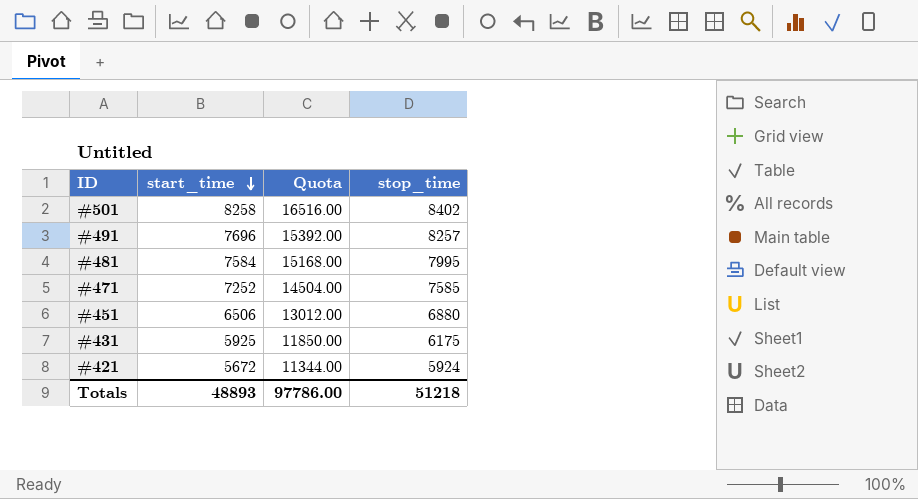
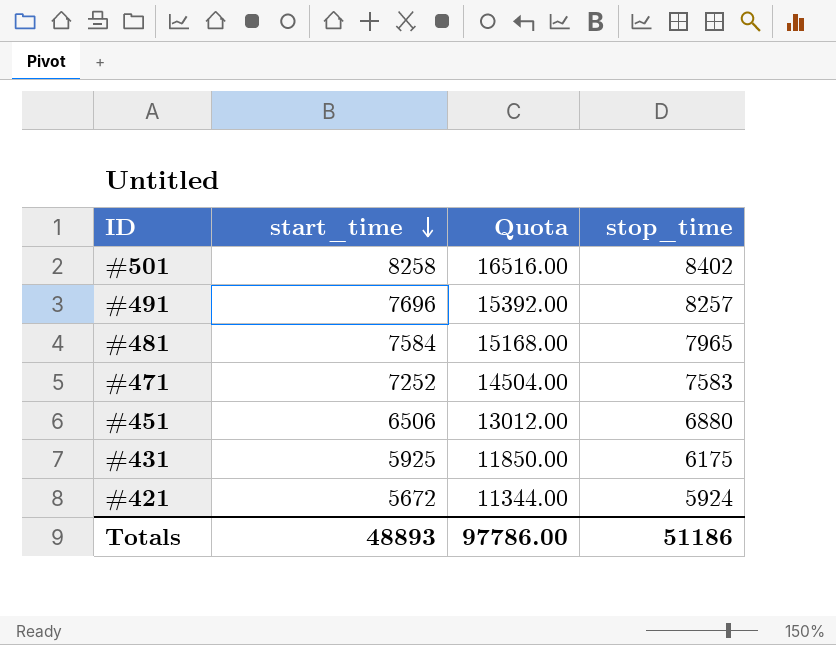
#481 | stop_time: 7995 -> 7965
#471 | stop_time: 7585 -> 7583
Totals | stop_time: 51218 -> 51186

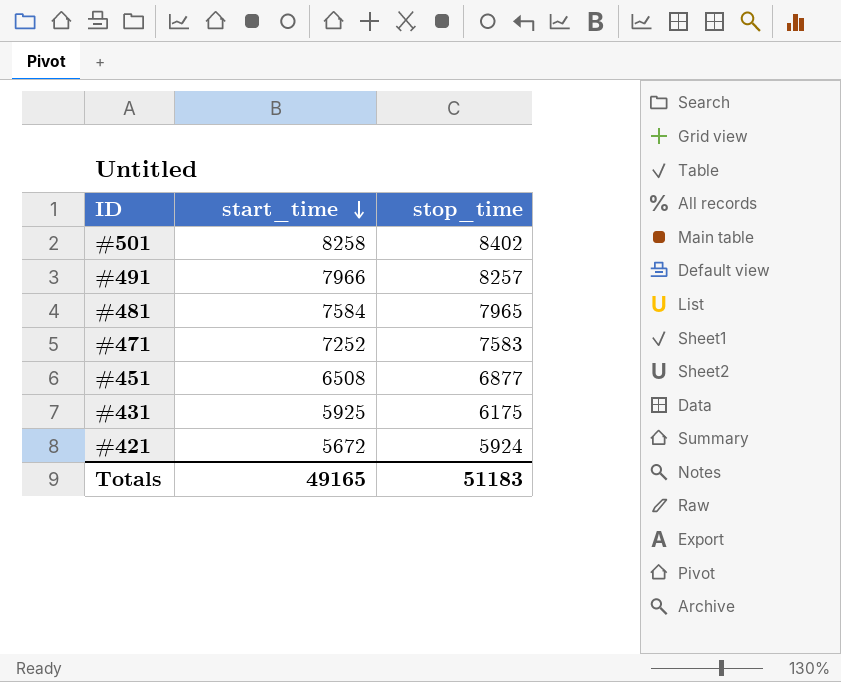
column Quota | formula: [start_time] * 2 -> none
#491 | start_time: 7696 -> 7966
#451 | start_time: 6506 -> 6508
#451 | stop_time: 6880 -> 6877
Totals | start_time: 48893 -> 49165
Totals | stop_time: 51186 -> 51183

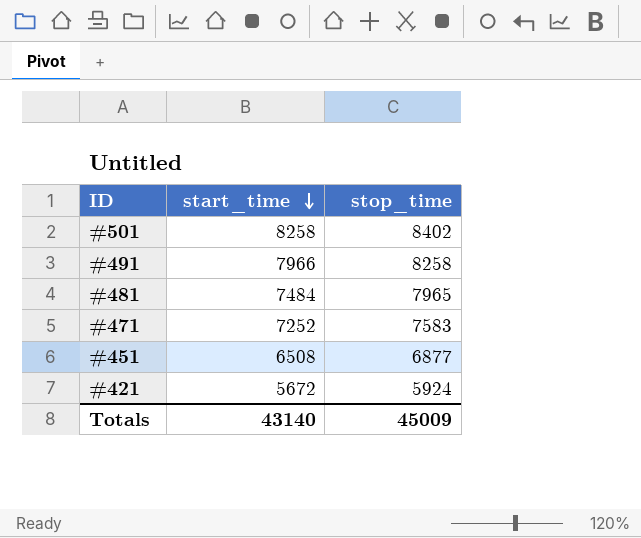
row #431: 5925 | 6175 -> none
#491 | stop_time: 8257 -> 8258
#481 | start_time: 7584 -> 7484
Totals | start_time: 49165 -> 43140
Totals | stop_time: 51183 -> 45009

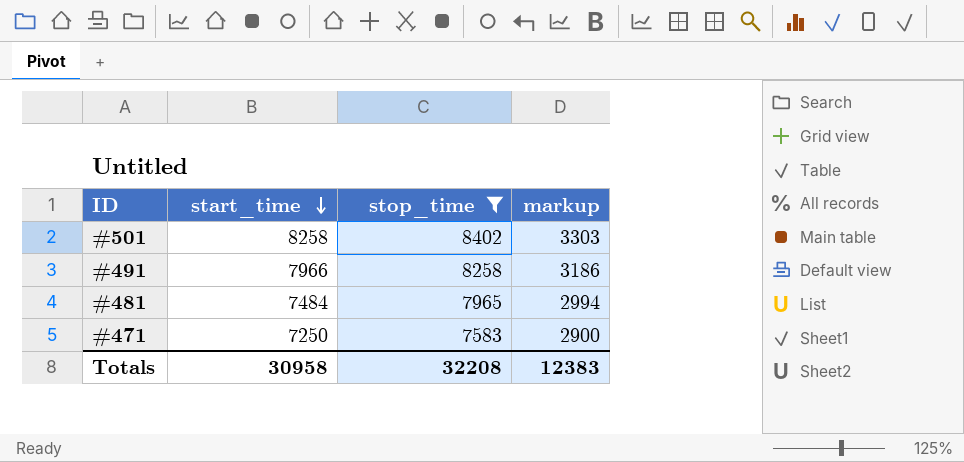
filter: none -> stop_time >= 7583
column markup | formula: none -> [start_time] * 0.4
#471 | start_time: 7252 -> 7250
Totals | start_time: 43140 -> 30958
Totals | stop_time: 45009 -> 32208

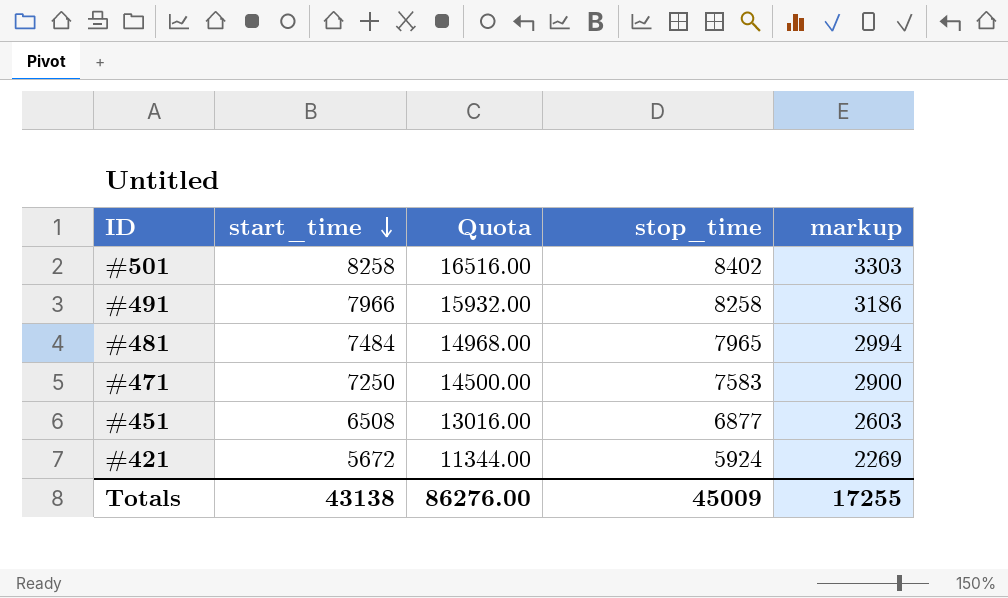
filter: stop_time >= 7583 -> none
column Quota | formula: none -> [start_time] * 2
Totals | start_time: 30958 -> 43138
Totals | stop_time: 32208 -> 45009
Totals | markup: 12383 -> 17255

